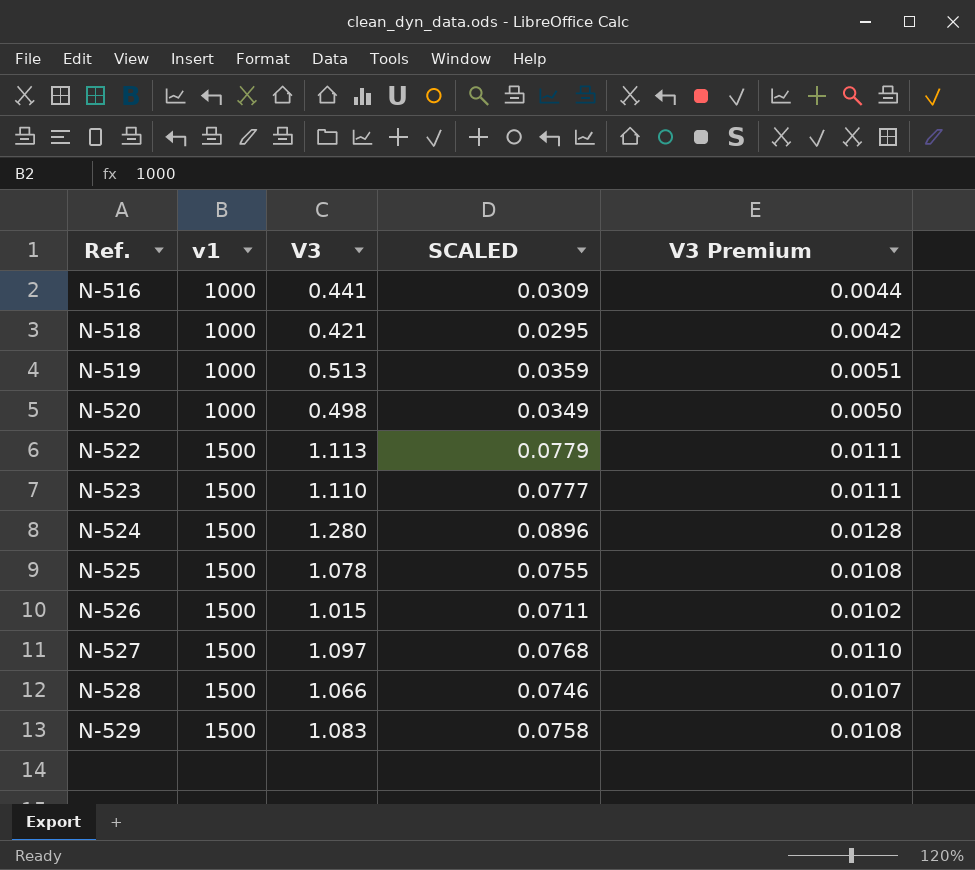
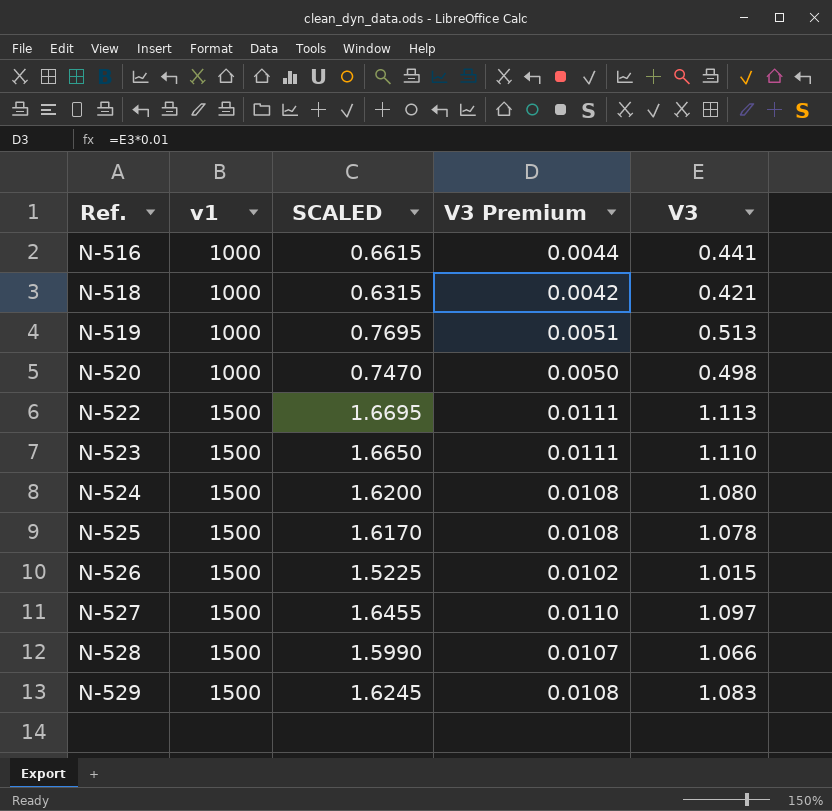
column SCALED | formula: [V3] * 0.07 -> [V3] * 1.5
column V3 | position: 3 -> 5
N-524 | V3 Premium: 0.0128 -> 0.0108
N-524 | V3: 1.280 -> 1.080

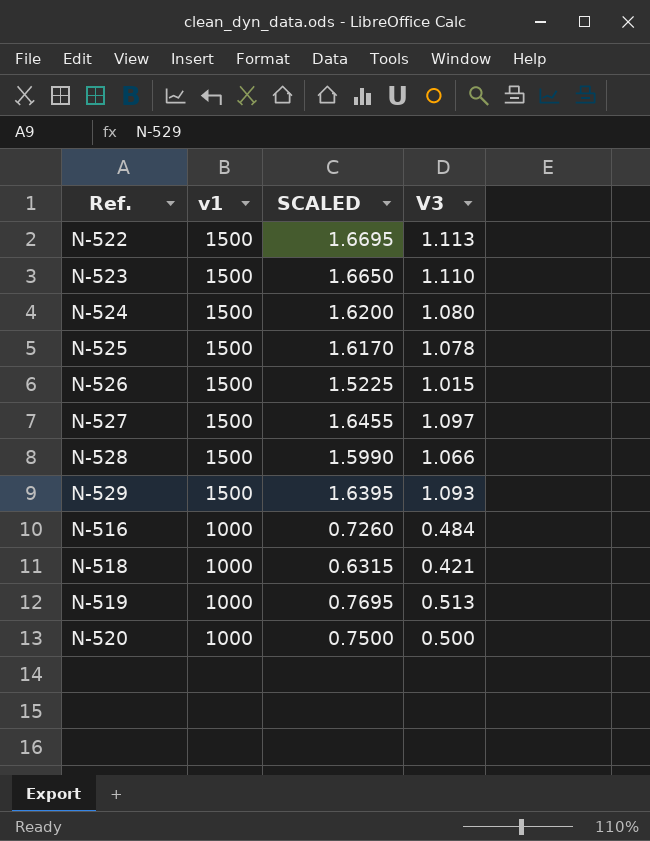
row order: Ref. ascending -> v1 descending
column V3 Premium | formula: [V3] * 0.01 -> none
N-529 | SCALED: 1.6245 -> 1.6395
N-529 | V3: 1.083 -> 1.093
N-516 | SCALED: 0.6615 -> 0.7260
N-516 | V3: 0.441 -> 0.484
N-520 | SCALED: 0.7470 -> 0.7500
N-520 | V3: 0.498 -> 0.500

